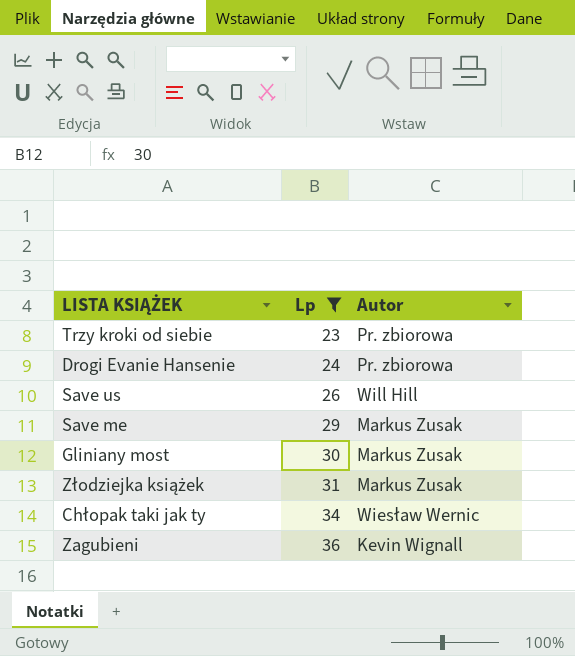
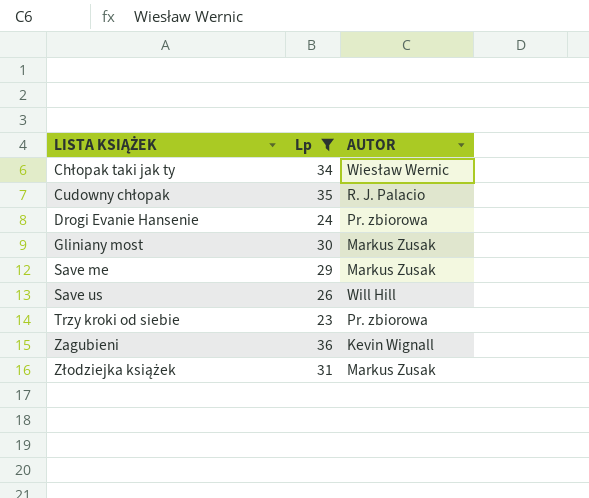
row order: Lp ascending -> LISTA KSIĄŻEK ascending
column name: Autor -> AUTOR
row Cudowny chłopak: none -> 35 | R. J. Palacio

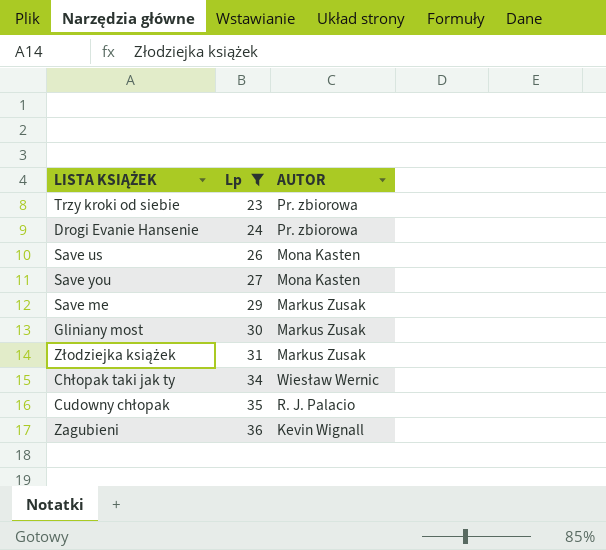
row order: LISTA KSIĄŻEK ascending -> Lp ascending
Save us | AUTOR: Will Hill -> Mona Kasten
row Save you: none -> 27 | Mona Kasten

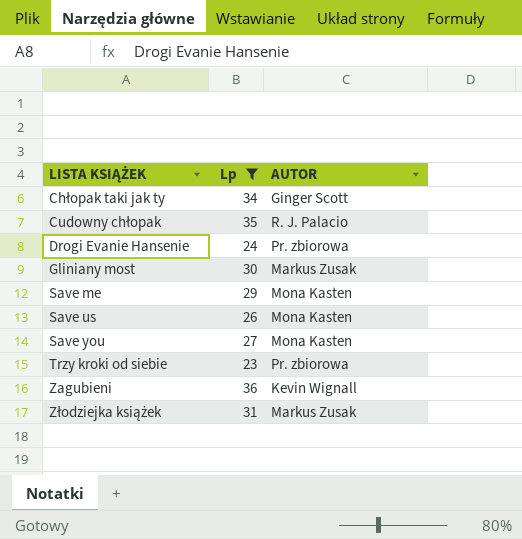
row order: Lp ascending -> LISTA KSIĄŻEK ascending
Chłopak taki jak ty | AUTOR: Wiesław Wernic -> Ginger Scott
Save me | AUTOR: Markus Zusak -> Mona Kasten

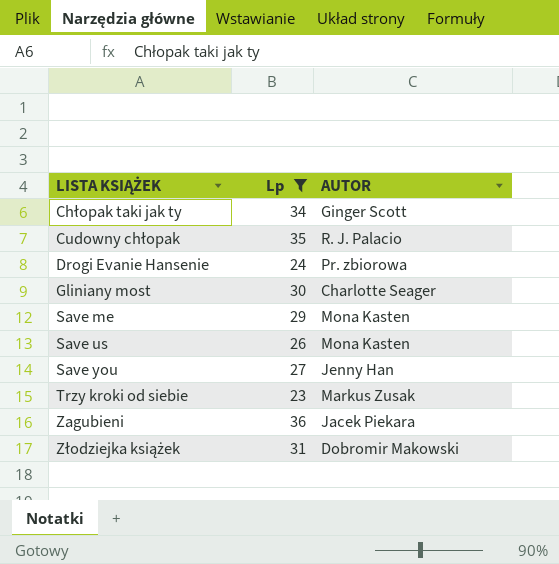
Gliniany most | AUTOR: Markus Zusak -> Charlotte Seager
Save you | AUTOR: Mona Kasten -> Jenny Han
Trzy kroki od siebie | AUTOR: Pr. zbiorowa -> Markus Zusak
Zagubieni | AUTOR: Kevin Wignall -> Jacek Piekara
Złodziejka książek | AUTOR: Markus Zusak -> Dobromir Makowski

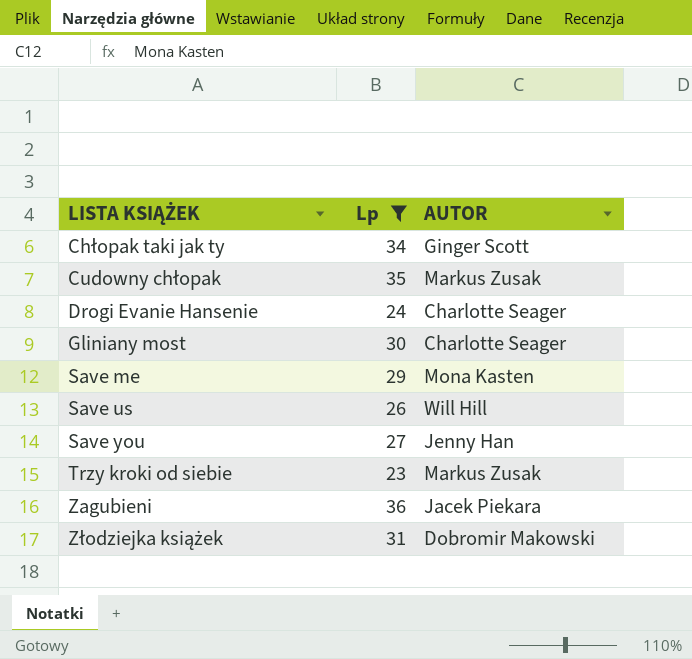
Cudowny chłopak | AUTOR: R. J. Palacio -> Markus Zusak
Drogi Evanie Hansenie | AUTOR: Pr. zbiorowa -> Charlotte Seager
Save us | AUTOR: Mona Kasten -> Will Hill

